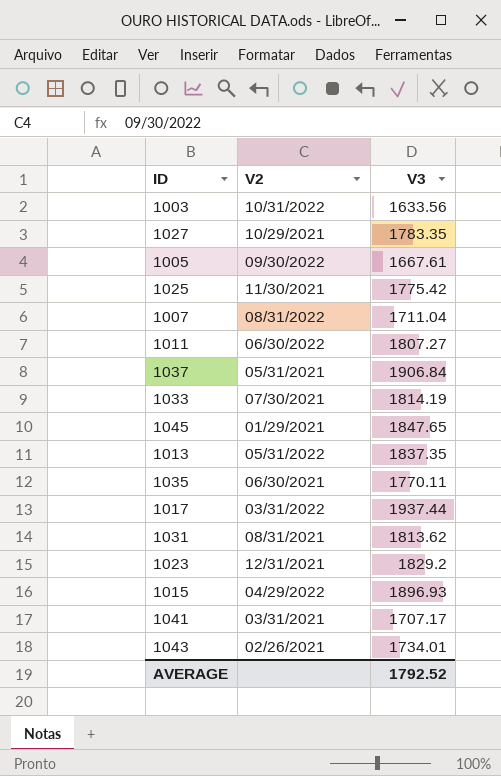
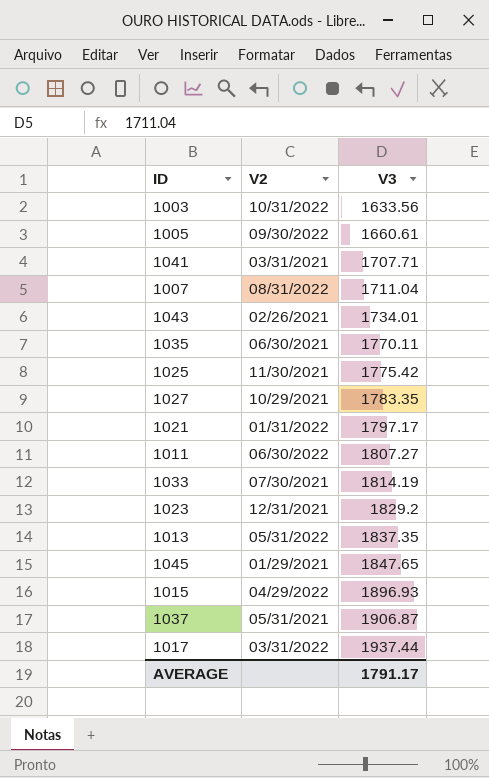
row order: none -> V3 ascending
row 1031: 08/31/2021 | 1813.62 -> none
1005 | V3: 1667.61 -> 1660.61
1041 | V3: 1707.17 -> 1707.71
row 1021: none -> 01/31/2022 | 1797.17
1037 | V3: 1906.84 -> 1906.87
AVERAGE | V3: 1792.52 -> 1791.17

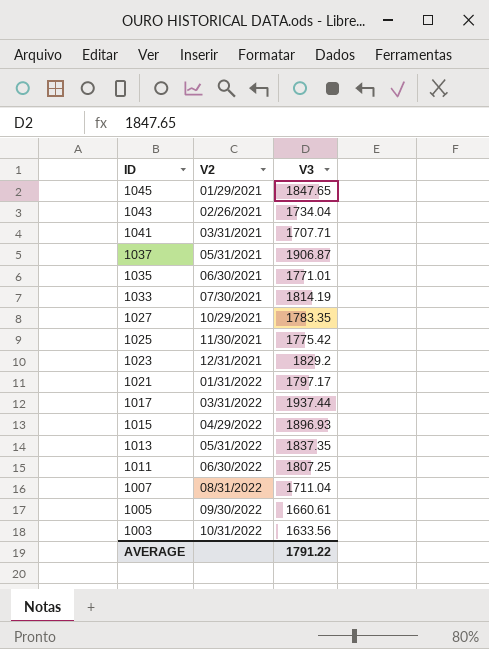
row order: V3 ascending -> ID descending
1043 | V3: 1734.01 -> 1734.04
1035 | V3: 1770.11 -> 1771.01
1011 | V3: 1807.27 -> 1807.25
AVERAGE | V3: 1791.17 -> 1791.22

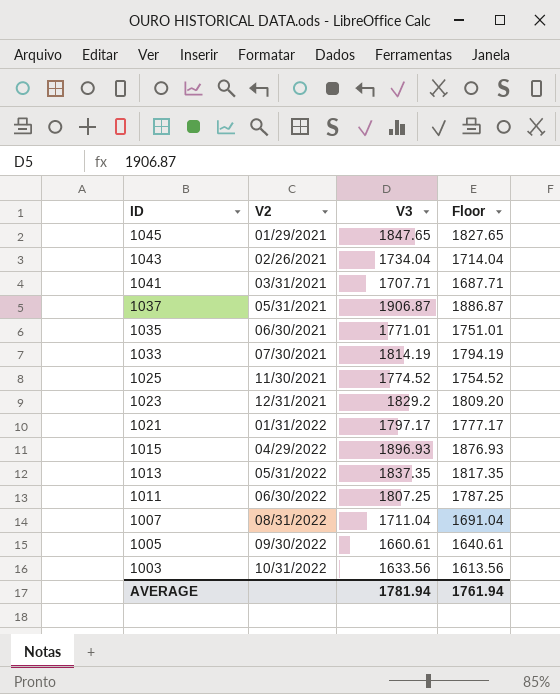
column Floor | formula: none -> [V3] - 20
row 1027: 10/29/2021 | 1783.35 -> none
row 1017: 03/31/2022 | 1937.44 -> none
1025 | V3: 1775.42 -> 1774.52
AVERAGE | V3: 1791.22 -> 1781.94

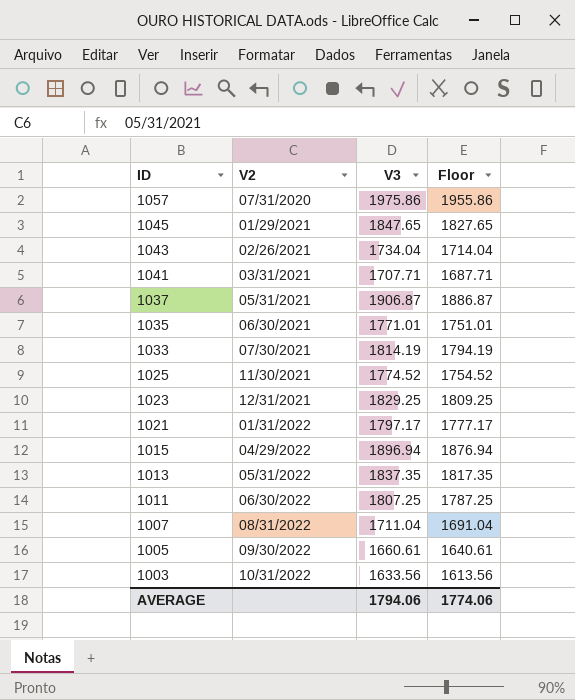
row 1057: none -> 07/31/2020 | 1975.86 | 1955.86
1023 | V3: 1829.2 -> 1829.25
1023 | Floor: 1809.20 -> 1809.25
1015 | V3: 1896.93 -> 1896.94
1015 | Floor: 1876.93 -> 1876.94
AVERAGE | V3: 1781.94 -> 1794.06
AVERAGE | Floor: 1761.94 -> 1774.06

